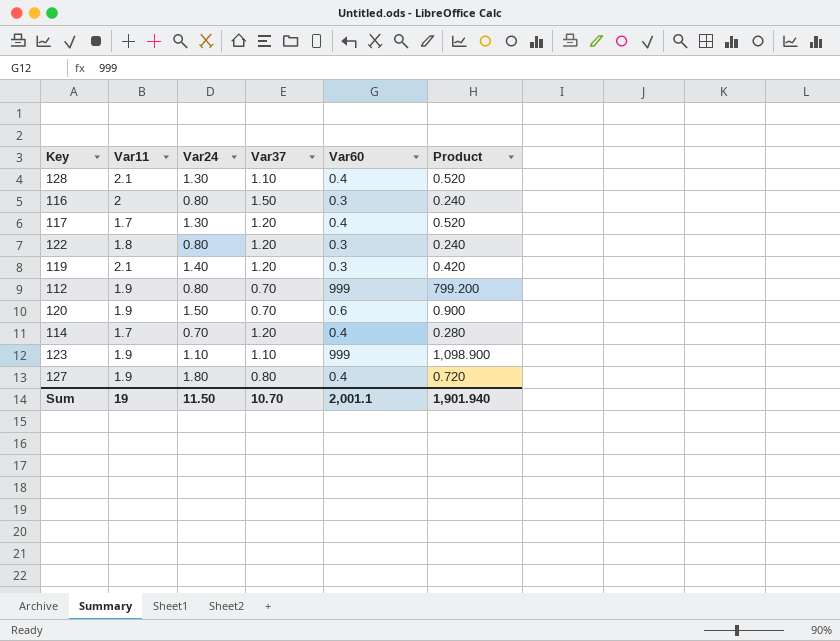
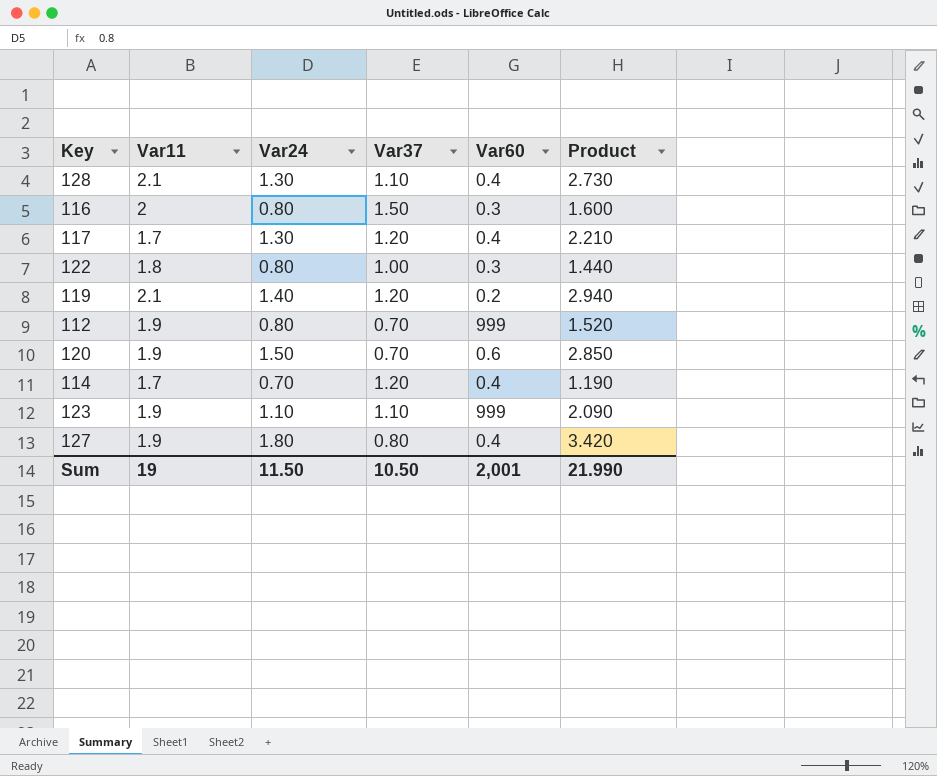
column Product | formula: [Var24] * [Var60] -> [Var11] * [Var24]
122 | Var37: 1.20 -> 1.00
119 | Var60: 0.3 -> 0.2
Sum | Var37: 10.70 -> 10.50
Sum | Var60: 2,001.1 -> 2,001
Sum | Product: 1,901.940 -> 21.990

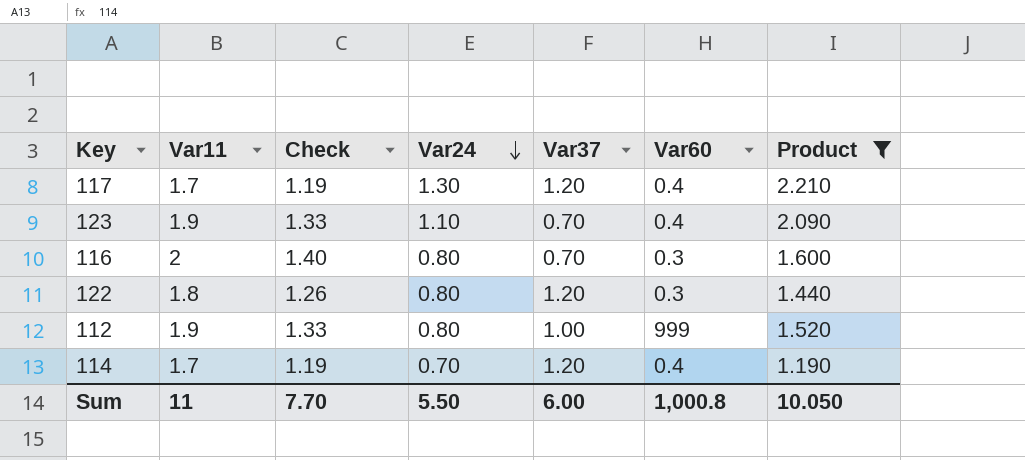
filter: none -> Product <= 2.210
row order: none -> Var24 descending
column Check | formula: none -> [Var11] * 0.7
123 | Var37: 1.10 -> 0.70
123 | Var60: 999 -> 0.4
116 | Var37: 1.50 -> 0.70
122 | Var37: 1.00 -> 1.20
112 | Var37: 0.70 -> 1.00
Sum | Var11: 19 -> 11
Sum | Var24: 11.50 -> 5.50
Sum | Var37: 10.50 -> 6.00
Sum | Var60: 2,001 -> 1,000.8
Sum | Product: 21.990 -> 10.050

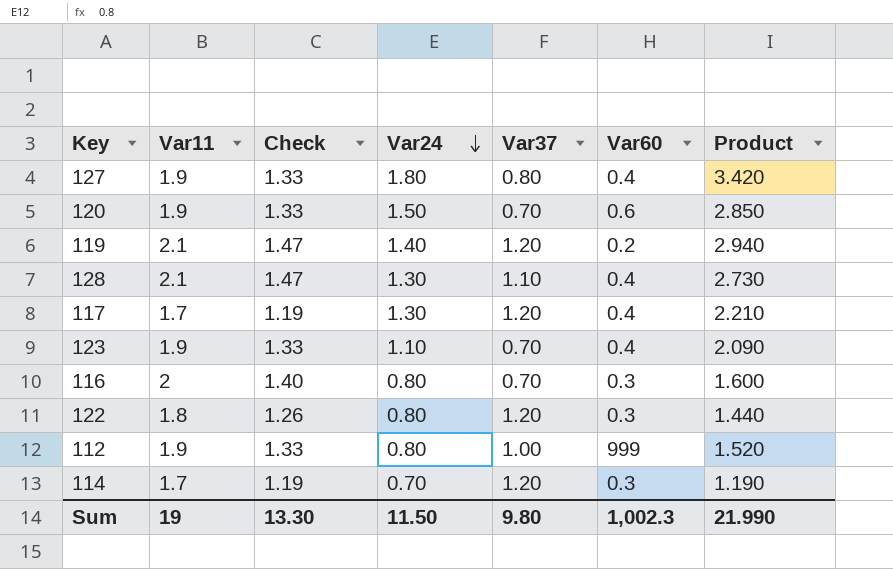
filter: Product <= 2.210 -> none
114 | Var60: 0.4 -> 0.3
Sum | Var11: 11 -> 19
Sum | Check: 7.70 -> 13.30
Sum | Var24: 5.50 -> 11.50
Sum | Var37: 6.00 -> 9.80
Sum | Var60: 1,000.8 -> 1,002.3
Sum | Product: 10.050 -> 21.990

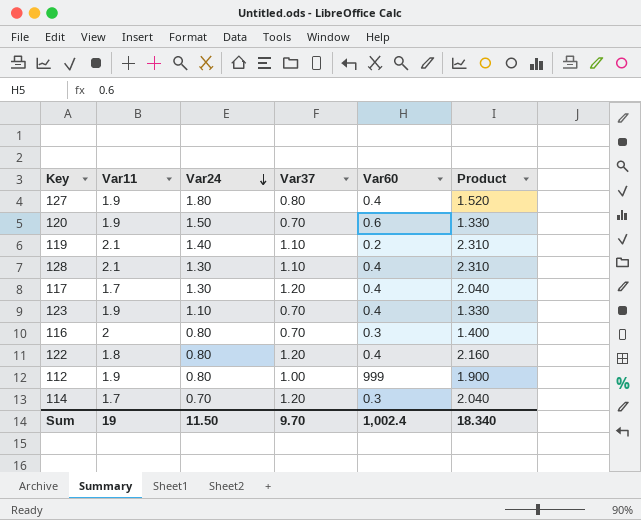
column Check | formula: [Var11] * 0.7 -> none
column Product | formula: [Var11] * [Var24] -> [Var11] * [Var37]
119 | Var37: 1.20 -> 1.10
122 | Var60: 0.3 -> 0.4
Sum | Var37: 9.80 -> 9.70
Sum | Var60: 1,002.3 -> 1,002.4
Sum | Product: 21.990 -> 18.340

